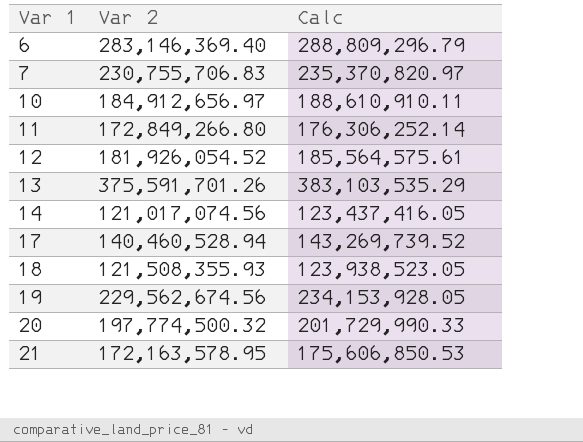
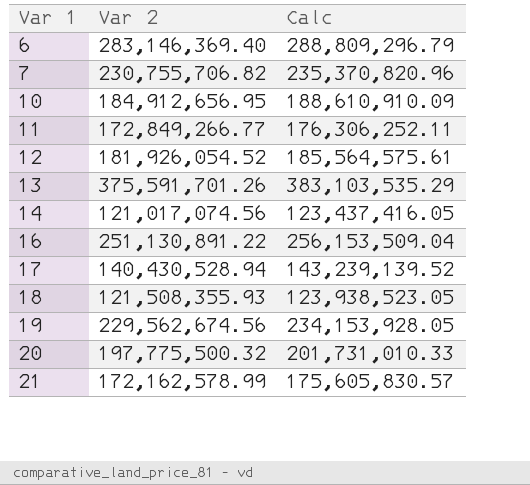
7 | Var 2: 230,755,706.83 -> 230,755,706.82
7 | Calc: 235,370,820.97 -> 235,370,820.96
10 | Var 2: 184,912,656.97 -> 184,912,656.95
10 | Calc: 188,610,910.11 -> 188,610,910.09
11 | Var 2: 172,849,266.80 -> 172,849,266.77
11 | Calc: 176,306,252.14 -> 176,306,252.11
row 16: none -> 251,130,891.22 | 256,153,509.04
17 | Var 2: 140,460,528.94 -> 140,430,528.94
17 | Calc: 143,269,739.52 -> 143,239,139.52
20 | Var 2: 197,774,500.32 -> 197,775,500.32
20 | Calc: 201,729,990.33 -> 201,731,010.33
21 | Var 2: 172,163,578.95 -> 172,162,578.99
21 | Calc: 175,606,850.53 -> 175,605,830.57

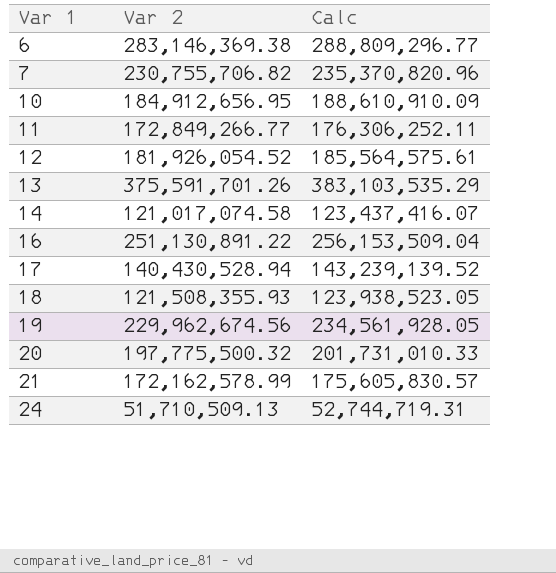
6 | Var 2: 283,146,369.40 -> 283,146,369.38
6 | Calc: 288,809,296.79 -> 288,809,296.77
14 | Var 2: 121,017,074.56 -> 121,017,074.58
14 | Calc: 123,437,416.05 -> 123,437,416.07
19 | Var 2: 229,562,674.56 -> 229,962,674.56
19 | Calc: 234,153,928.05 -> 234,561,928.05
row 24: none -> 51,710,509.13 | 52,744,719.31

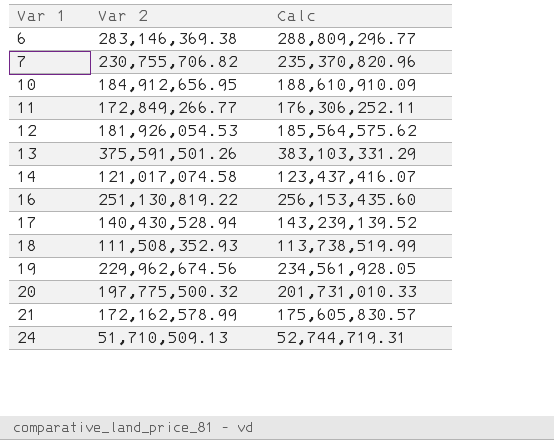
12 | Var 2: 181,926,054.52 -> 181,926,054.53
12 | Calc: 185,564,575.61 -> 185,564,575.62
13 | Var 2: 375,591,701.26 -> 375,591,501.26
13 | Calc: 383,103,535.29 -> 383,103,331.29
16 | Var 2: 251,130,891.22 -> 251,130,819.22
16 | Calc: 256,153,509.04 -> 256,153,435.60
18 | Var 2: 121,508,355.93 -> 111,508,352.93
18 | Calc: 123,938,523.05 -> 113,738,519.99

